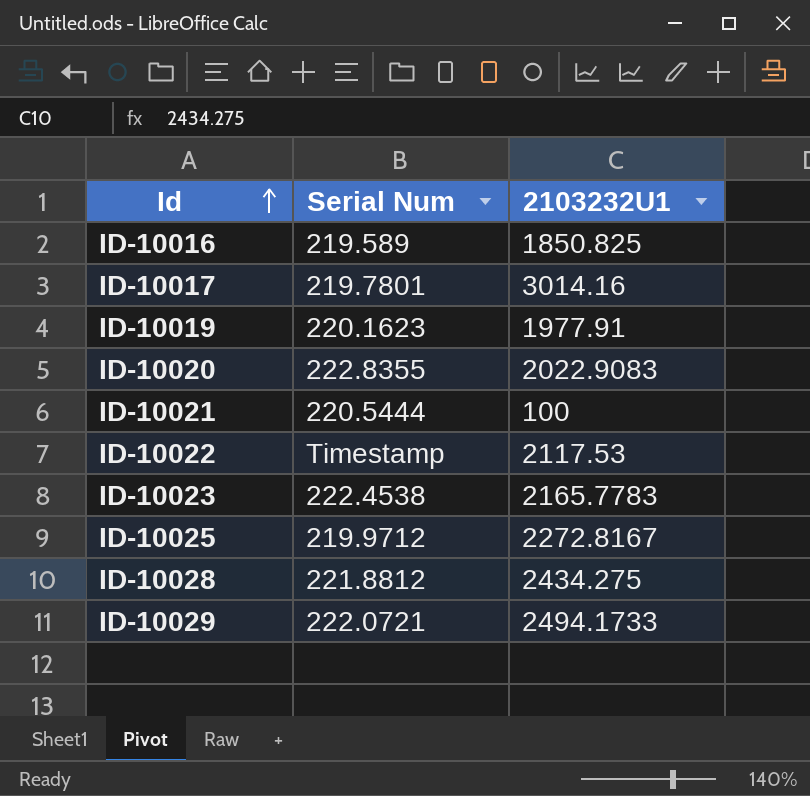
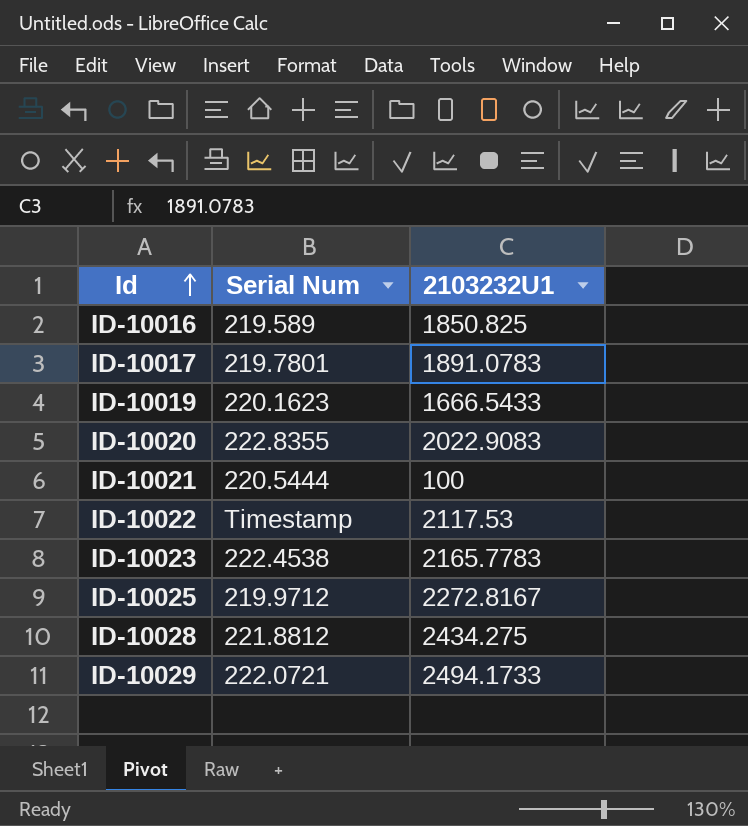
ID-10017 | 2103232U1: 3014.16 -> 1891.0783
ID-10019 | 2103232U1: 1977.91 -> 1666.5433

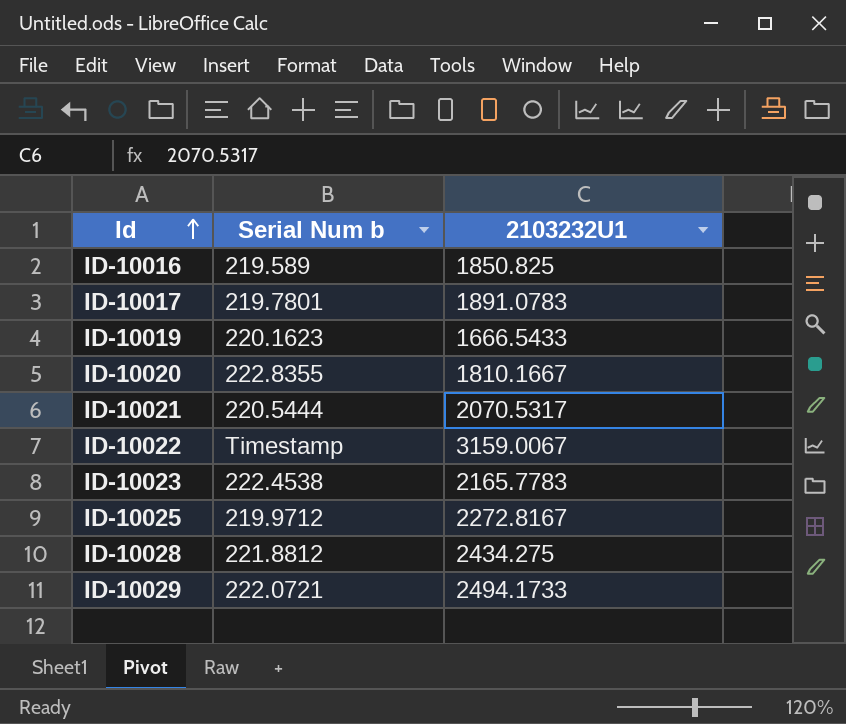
column name: Serial Num -> Serial Num b
ID-10020 | 2103232U1: 2022.9083 -> 1810.1667
ID-10021 | 2103232U1: 100 -> 2070.5317
ID-10022 | 2103232U1: 2117.53 -> 3159.0067

